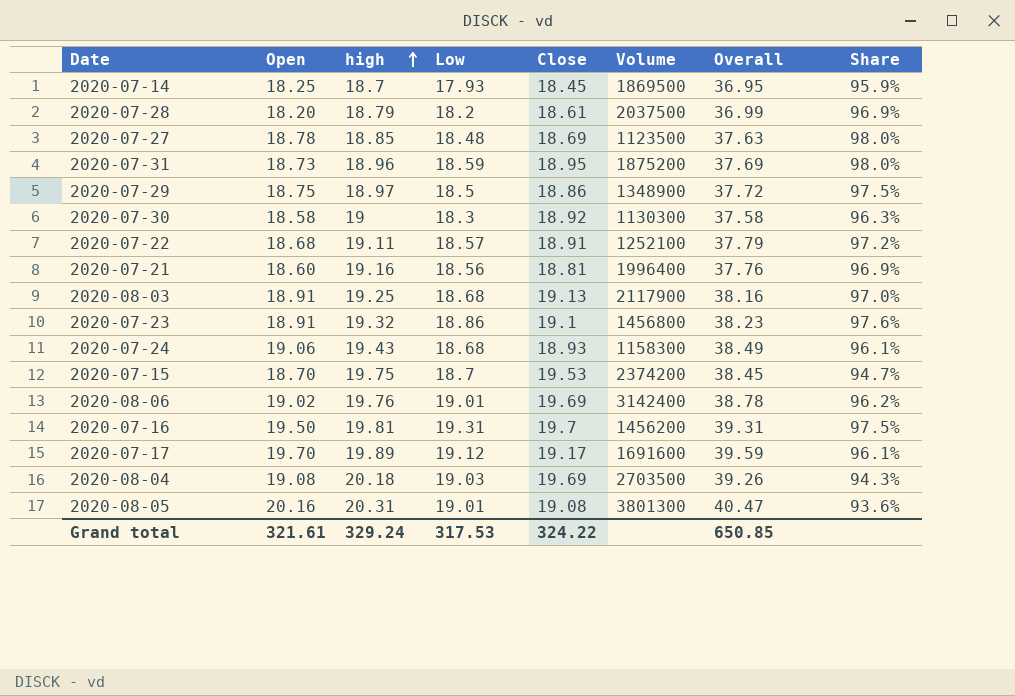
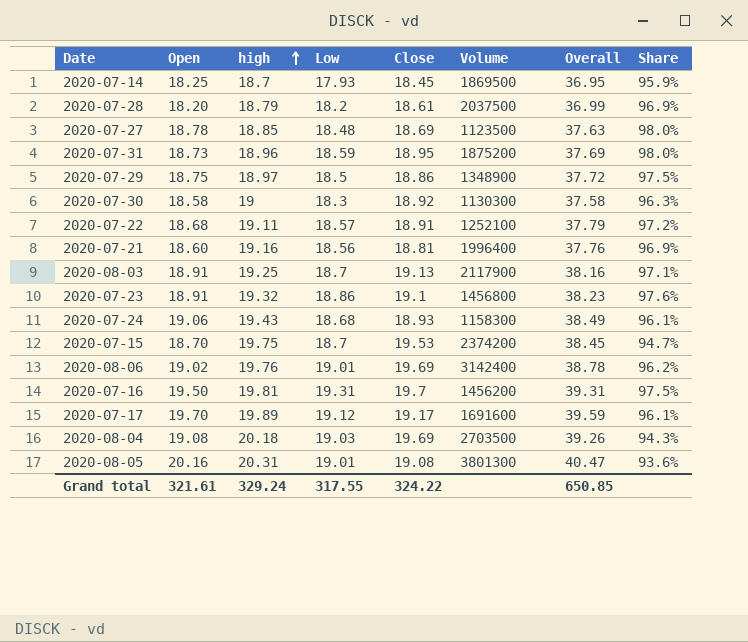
2020-08-03 | Low: 18.68 -> 18.7
2020-08-03 | Share: 97.0% -> 97.1%
Grand total | Low: 317.53 -> 317.55

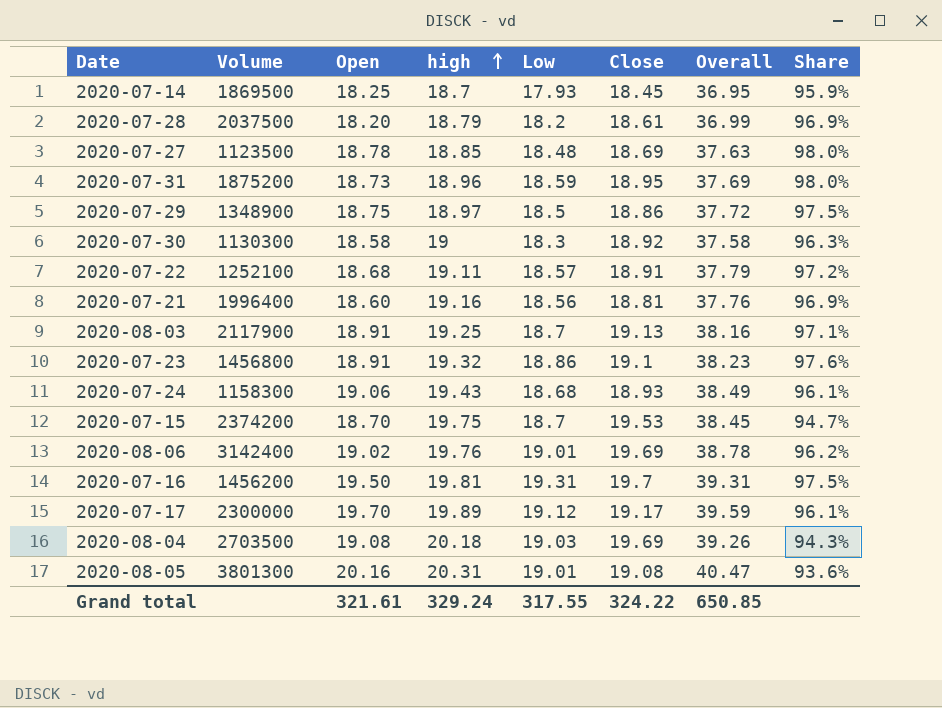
column Volume | position: 6 -> 2
2020-07-17 | Volume: 1691600 -> 2300000

